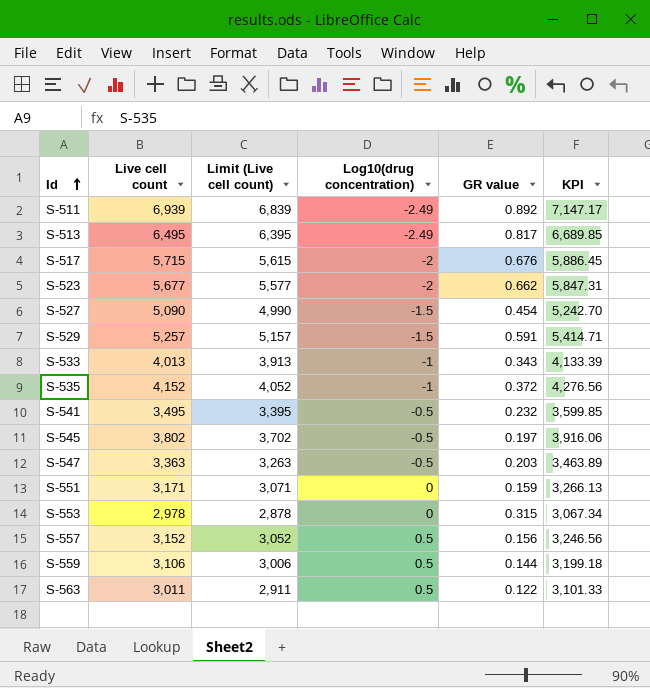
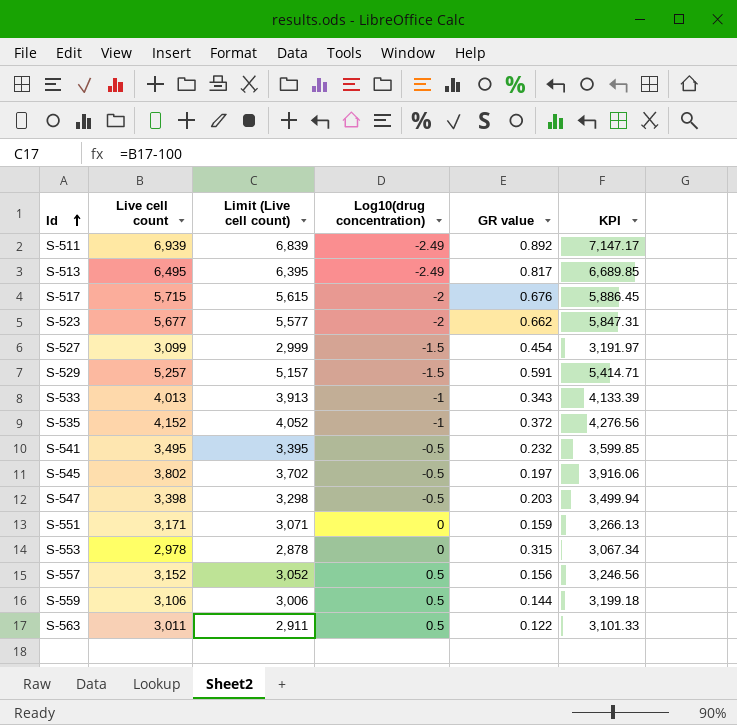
S-527 | Live cell count: 5,090 -> 3,099
S-527 | Limit (Live cell count): 4,990 -> 2,999
S-527 | KPI: 5,242.70 -> 3,191.97
S-547 | Live cell count: 3,363 -> 3,398
S-547 | Limit (Live cell count): 3,263 -> 3,298
S-547 | KPI: 3,463.89 -> 3,499.94

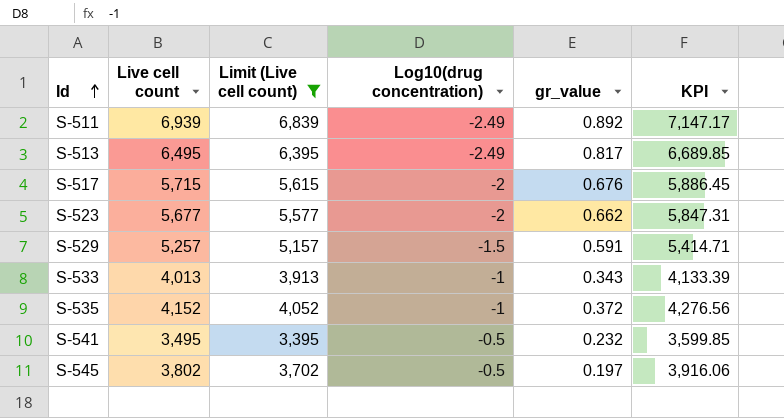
filter: none -> Limit (Live cell count) >= 3,395
column name: GR value -> gr_value

